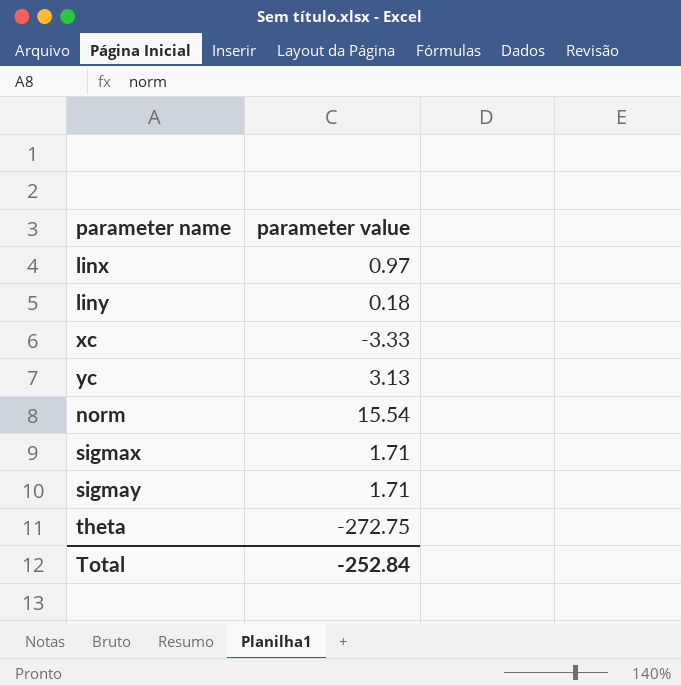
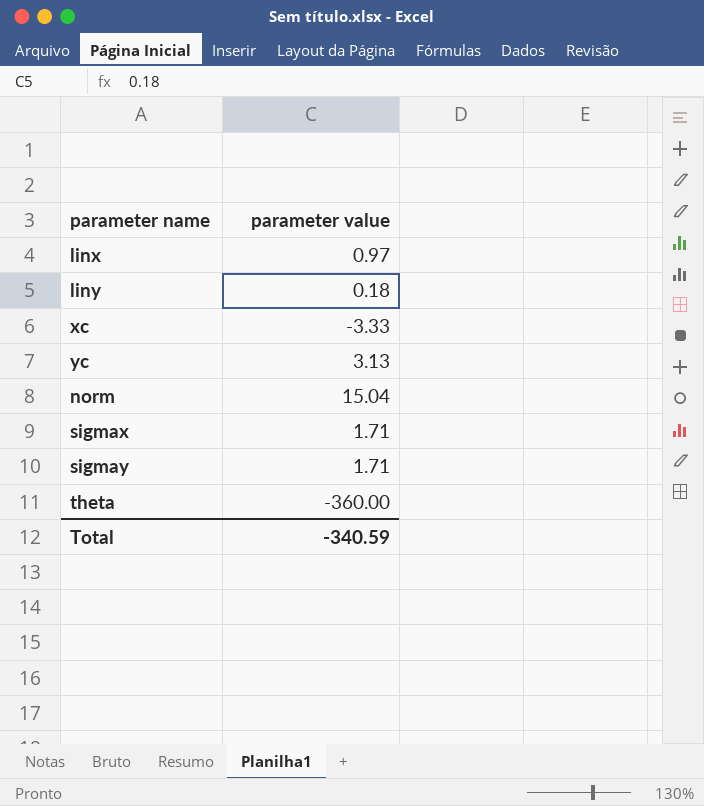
norm | parameter value: 15.54 -> 15.04
theta | parameter value: -272.75 -> -360.00
Total | parameter value: -252.84 -> -340.59

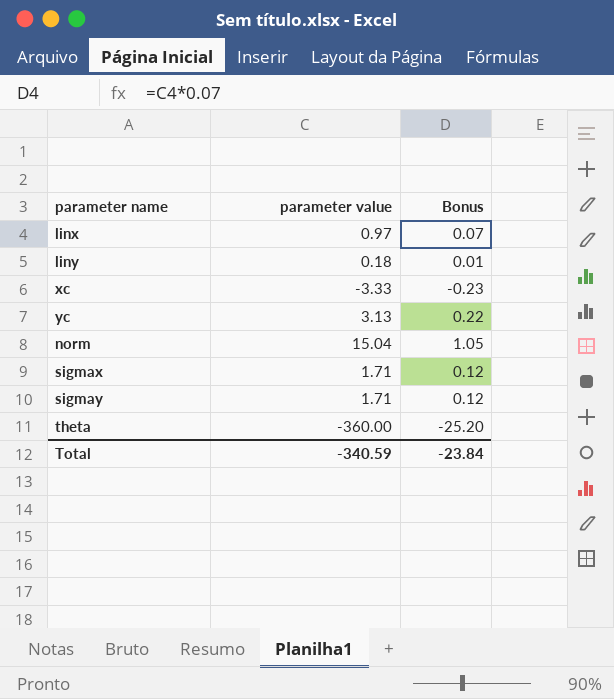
column Bonus | formula: none -> [parameter value] * 0.07

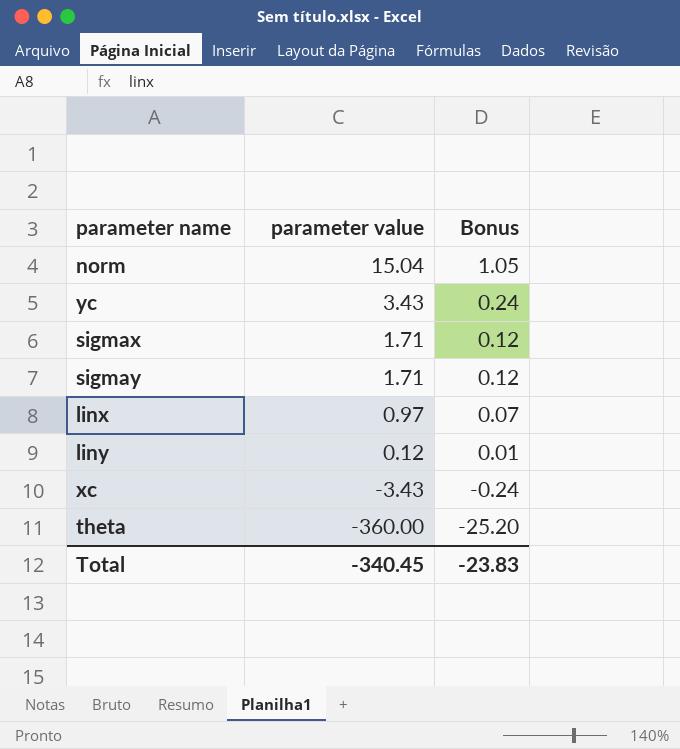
row order: none -> parameter value descending
yc | parameter value: 3.13 -> 3.43
yc | Bonus: 0.22 -> 0.24
liny | parameter value: 0.18 -> 0.12
xc | parameter value: -3.33 -> -3.43
xc | Bonus: -0.23 -> -0.24
Total | parameter value: -340.59 -> -340.45
Total | Bonus: -23.84 -> -23.83

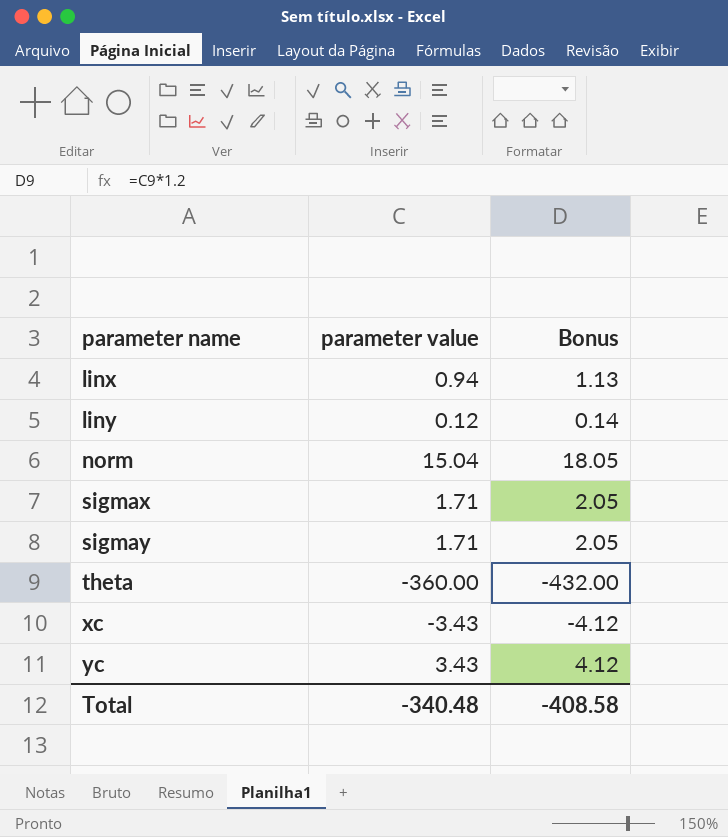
row order: parameter value descending -> parameter name ascending
column Bonus | formula: [parameter value] * 0.07 -> [parameter value] * 1.2
linx | parameter value: 0.97 -> 0.94
Total | parameter value: -340.45 -> -340.48
Total | Bonus: -23.83 -> -408.58

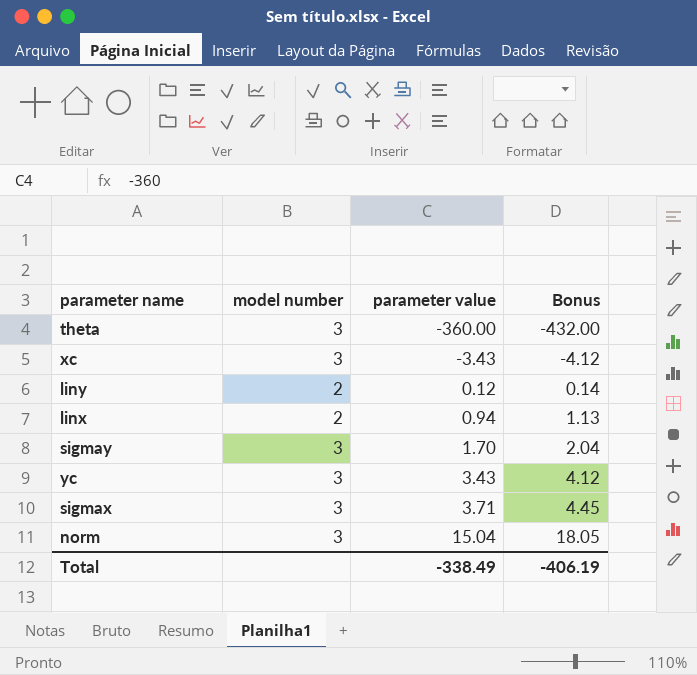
row order: parameter name ascending -> parameter value ascending
column model number | position: none -> 2
sigmay | parameter value: 1.71 -> 1.70
sigmay | Bonus: 2.05 -> 2.04
sigmax | parameter value: 1.71 -> 3.71
sigmax | Bonus: 2.05 -> 4.45
Total | parameter value: -340.48 -> -338.49
Total | Bonus: -408.58 -> -406.19

